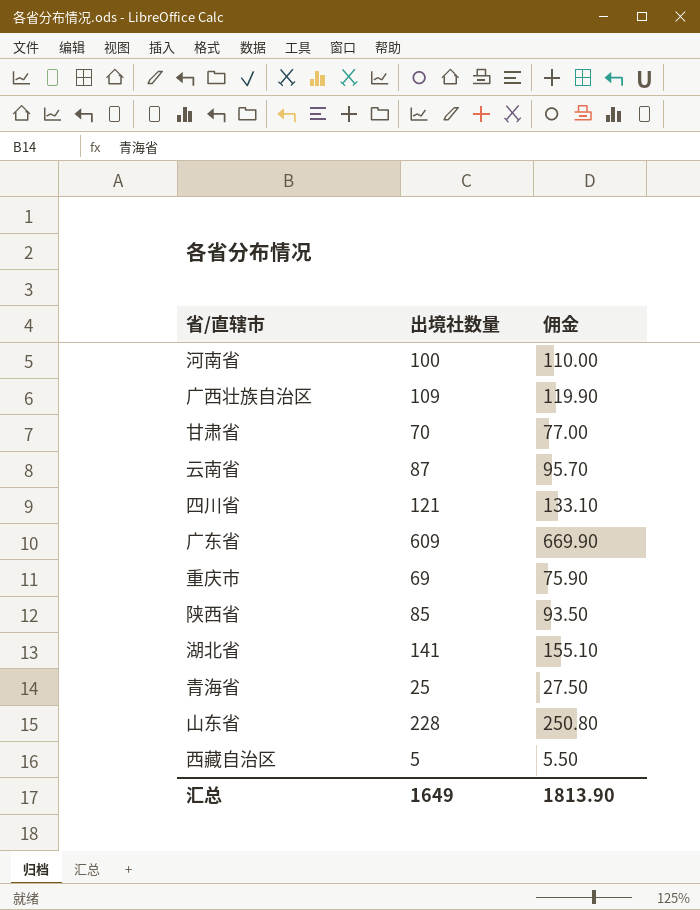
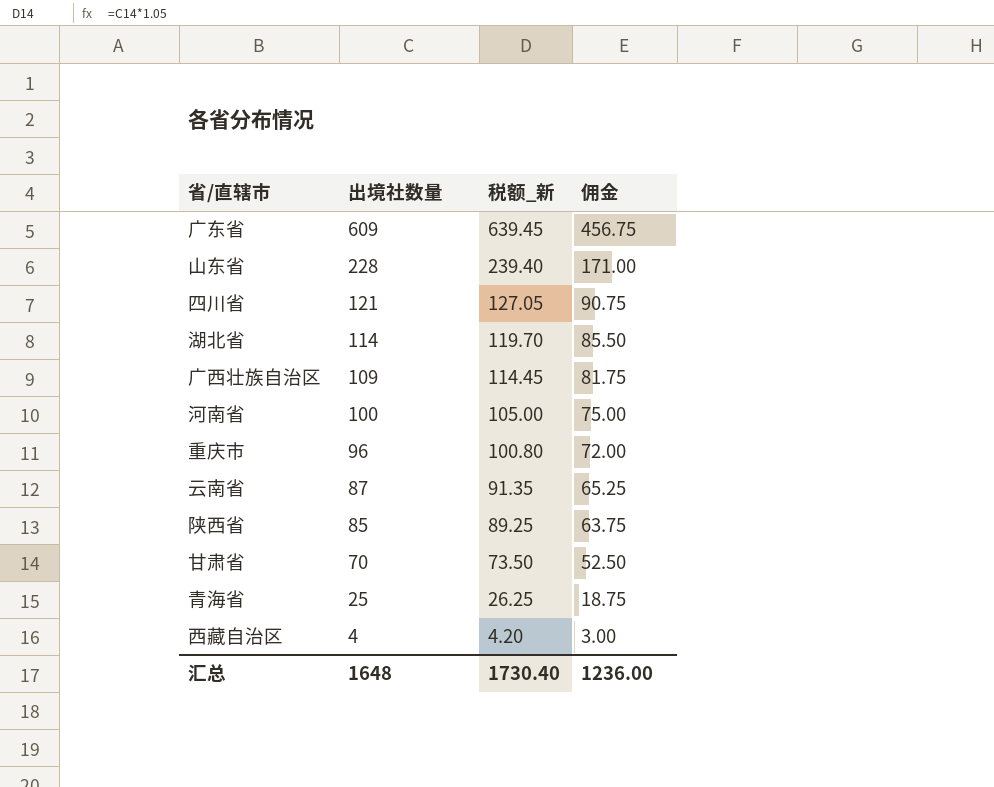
row order: none -> 出境社数量 descending
column 税额_新 | formula: none -> [出境社数量] * 1.05
column 佣金 | formula: [出境社数量] * 1.1 -> [出境社数量] * 0.75
湖北省 | 出境社数量: 141 -> 114
重庆市 | 出境社数量: 69 -> 96
西藏自治区 | 出境社数量: 5 -> 4
汇总 | 出境社数量: 1649 -> 1648
汇总 | 佣金: 1813.90 -> 1236.00

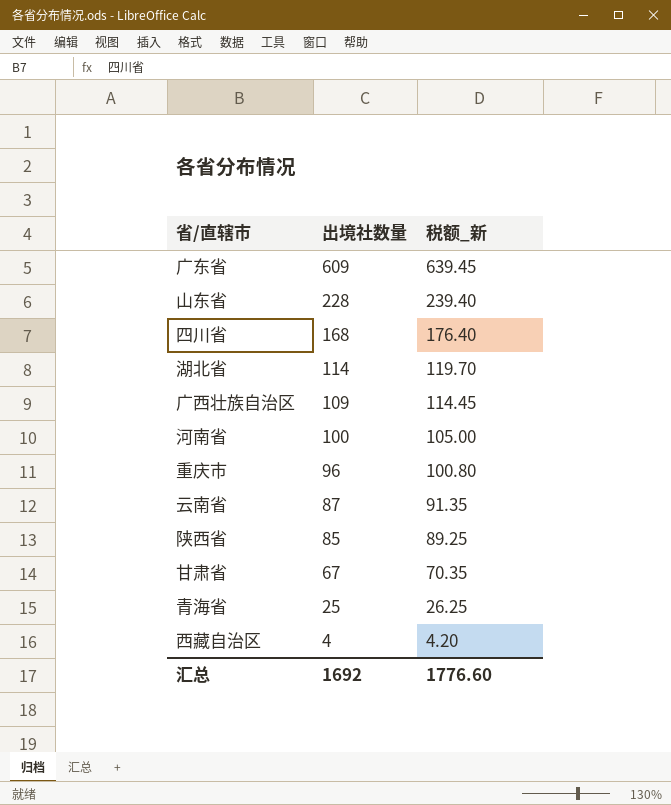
column 佣金 | formula: [出境社数量] * 0.75 -> none
四川省 | 出境社数量: 121 -> 168
四川省 | 税额_新: 127.05 -> 176.40
甘肃省 | 出境社数量: 70 -> 67
甘肃省 | 税额_新: 73.50 -> 70.35
汇总 | 出境社数量: 1648 -> 1692
汇总 | 税额_新: 1730.40 -> 1776.60

